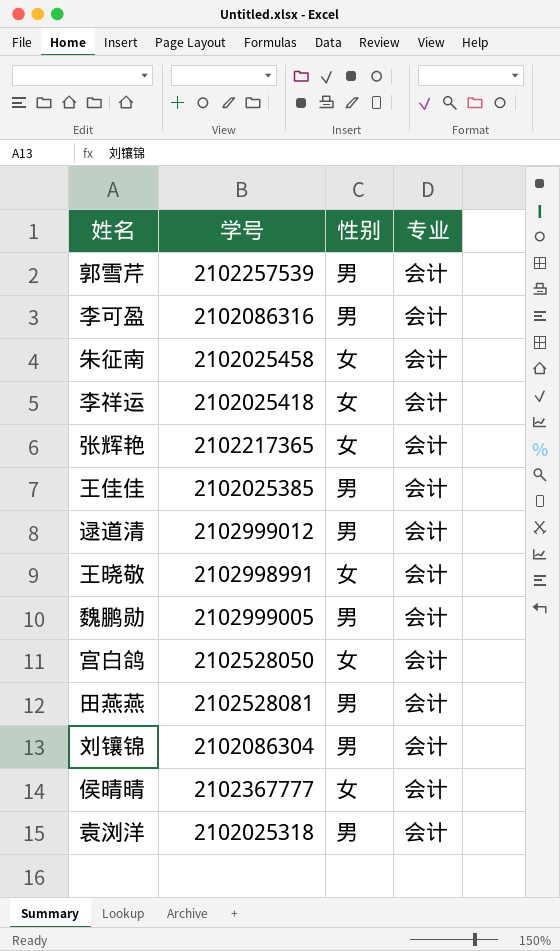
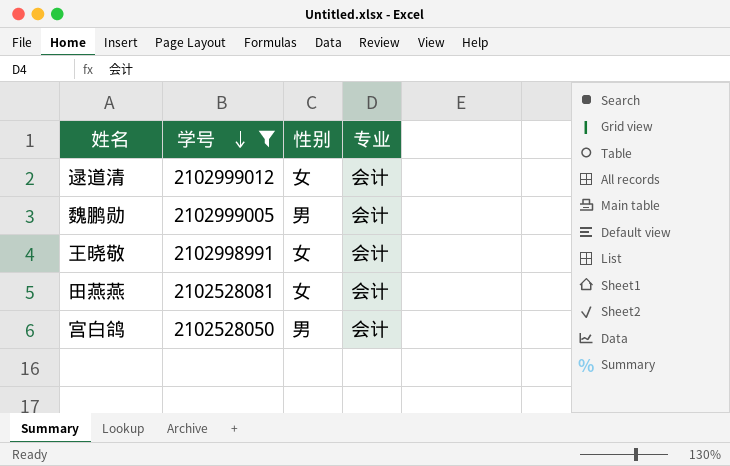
filter: none -> 学号 >= 2102528050
row order: none -> 学号 descending
逯道清 | 性别: 男 -> 女
田燕燕 | 性别: 男 -> 女
宫白鸽 | 性别: 女 -> 男

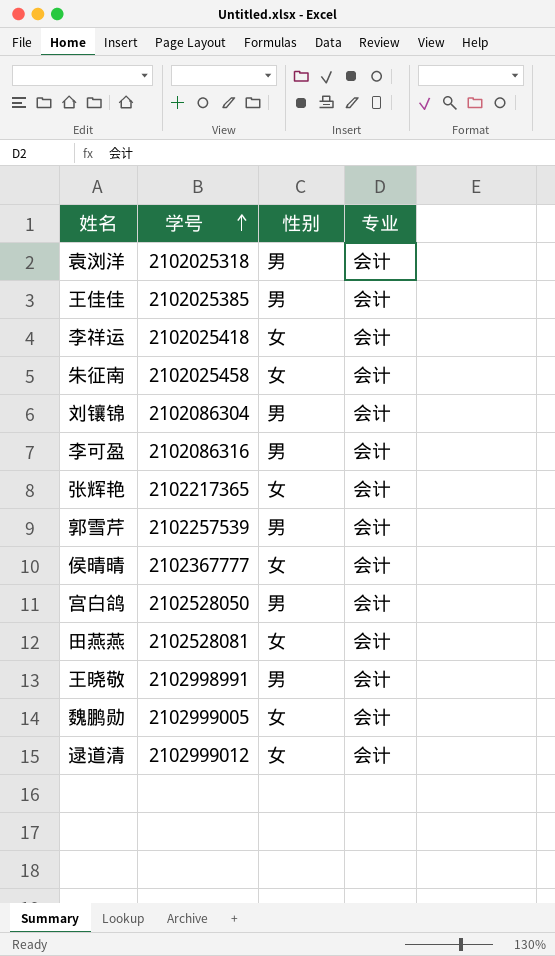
filter: 学号 >= 2102528050 -> none
row order: 学号 descending -> 学号 ascending
王晓敬 | 性别: 女 -> 男
魏鹏勋 | 性别: 男 -> 女

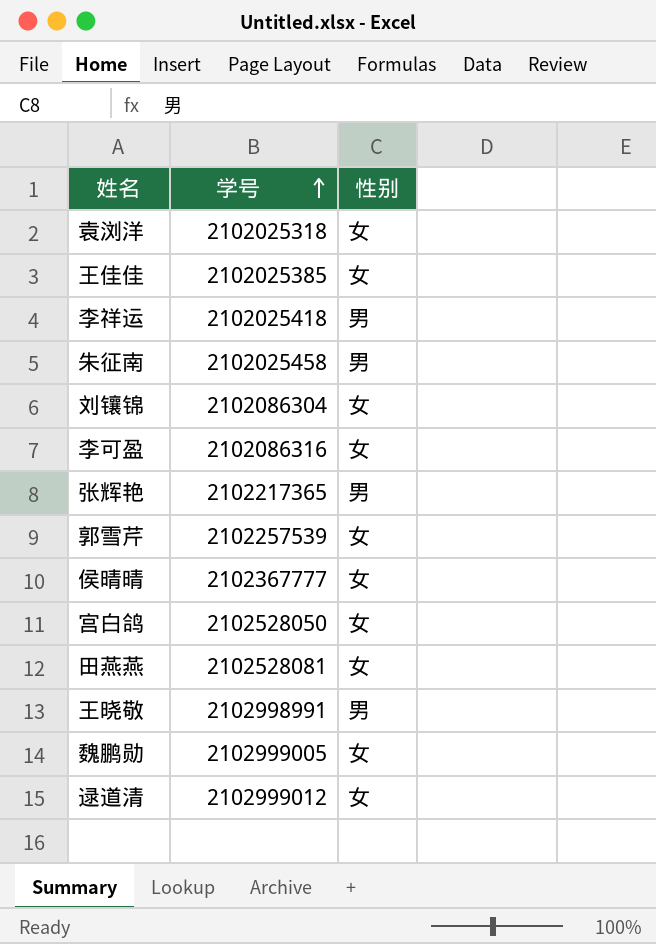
column 专业 | position: 4 -> none
袁浏洋 | 性别: 男 -> 女
王佳佳 | 性别: 男 -> 女
李祥运 | 性别: 女 -> 男
朱征南 | 性别: 女 -> 男
刘镶锦 | 性别: 男 -> 女
李可盈 | 性别: 男 -> 女
张辉艳 | 性别: 女 -> 男
郭雪芹 | 性别: 男 -> 女
宫白鸽 | 性别: 男 -> 女

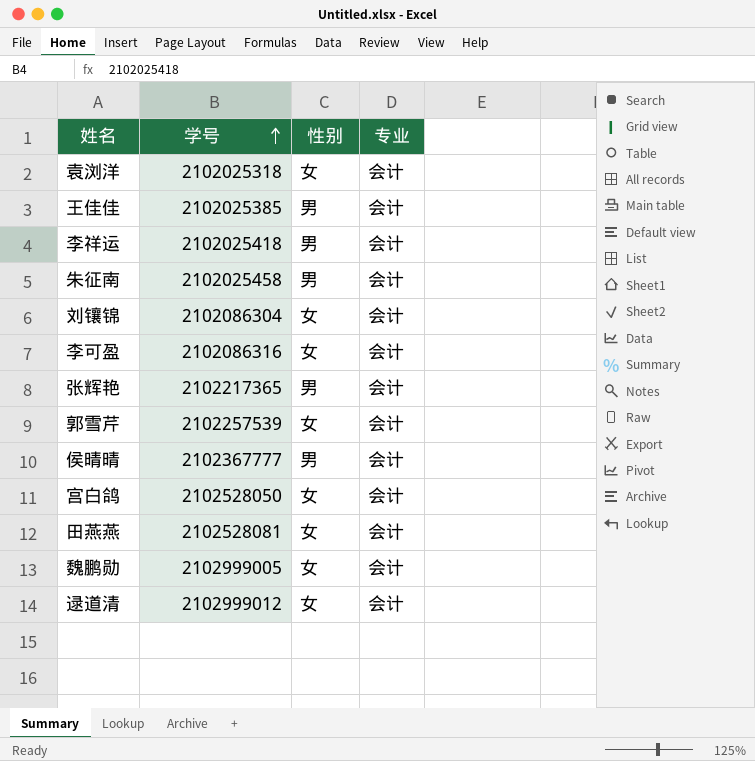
column 专业 | position: none -> 4
row 王晓敬: 2102998991 | 男 -> none
王佳佳 | 性别: 女 -> 男
侯晴晴 | 性别: 女 -> 男

